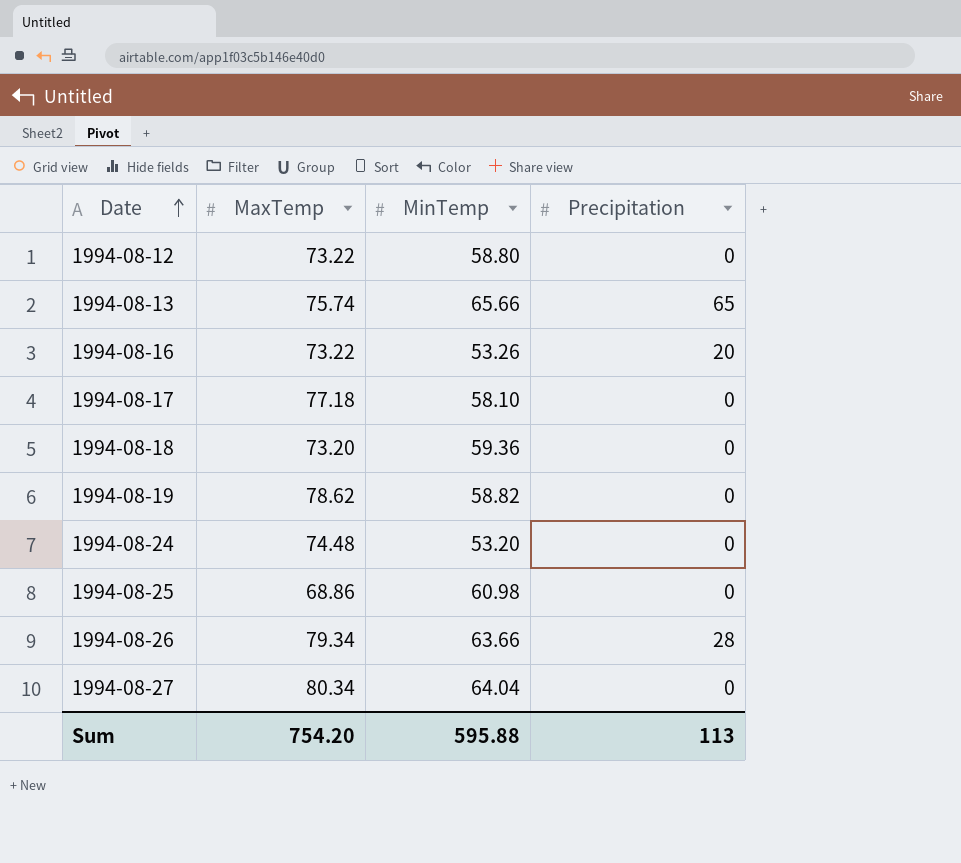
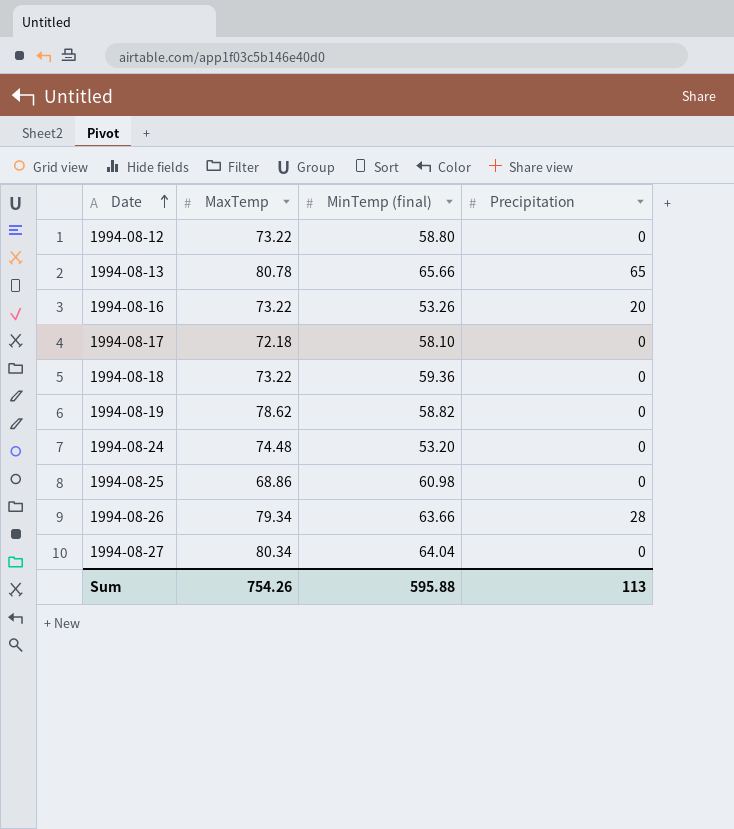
column name: MinTemp -> MinTemp (final)
1994-08-13 | MaxTemp: 75.74 -> 80.78
1994-08-17 | MaxTemp: 77.18 -> 72.18
1994-08-18 | MaxTemp: 73.20 -> 73.22
Sum | MaxTemp: 754.20 -> 754.26

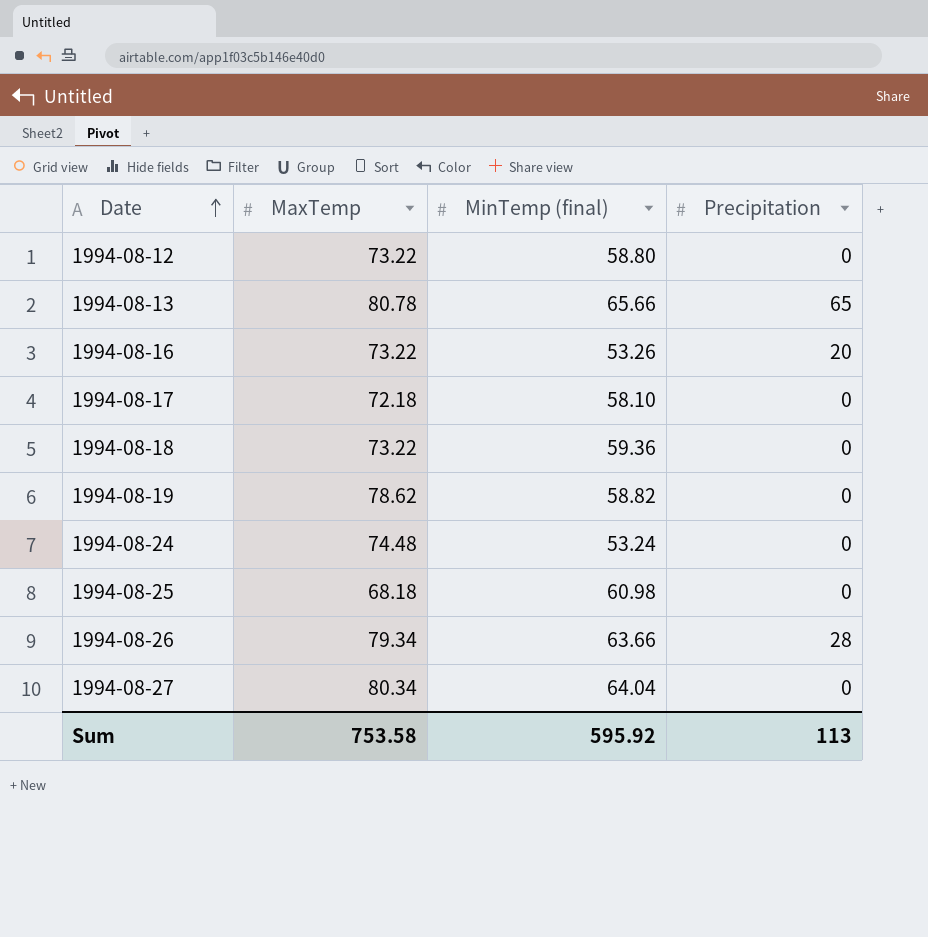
1994-08-24 | MinTemp (final): 53.20 -> 53.24
1994-08-25 | MaxTemp: 68.86 -> 68.18
Sum | MaxTemp: 754.26 -> 753.58
Sum | MinTemp (final): 595.88 -> 595.92

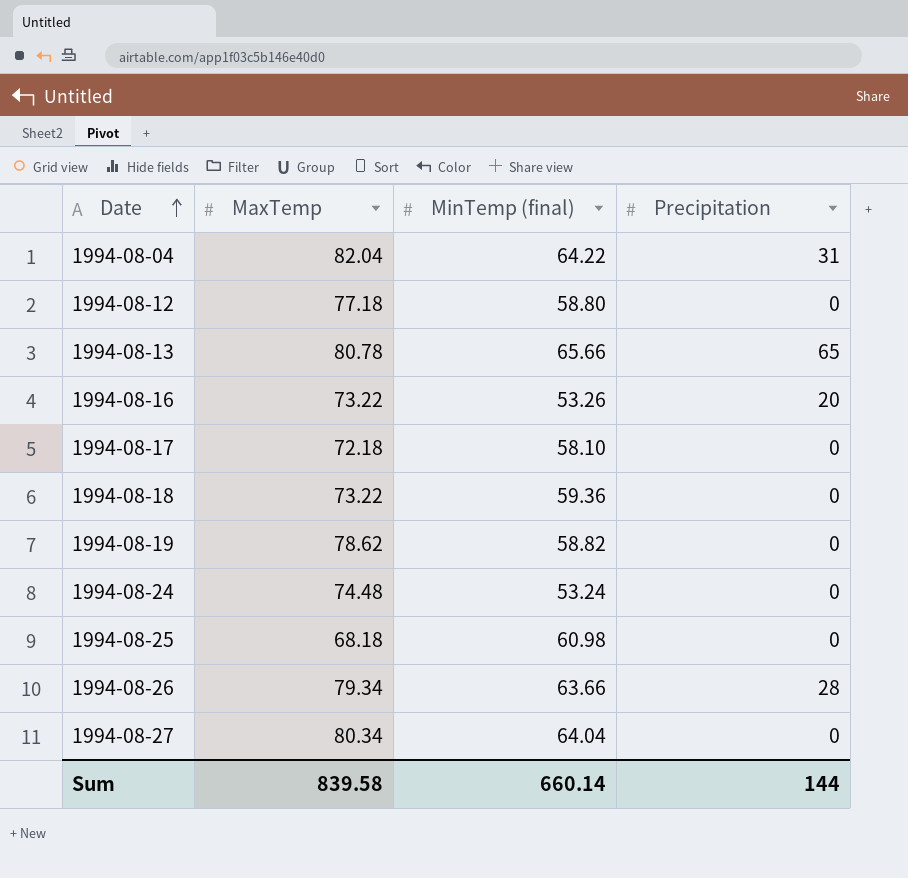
row 1994-08-04: none -> 82.04 | 64.22 | 31
1994-08-12 | MaxTemp: 73.22 -> 77.18
Sum | MaxTemp: 753.58 -> 839.58
Sum | MinTemp (final): 595.92 -> 660.14
Sum | Precipitation: 113 -> 144

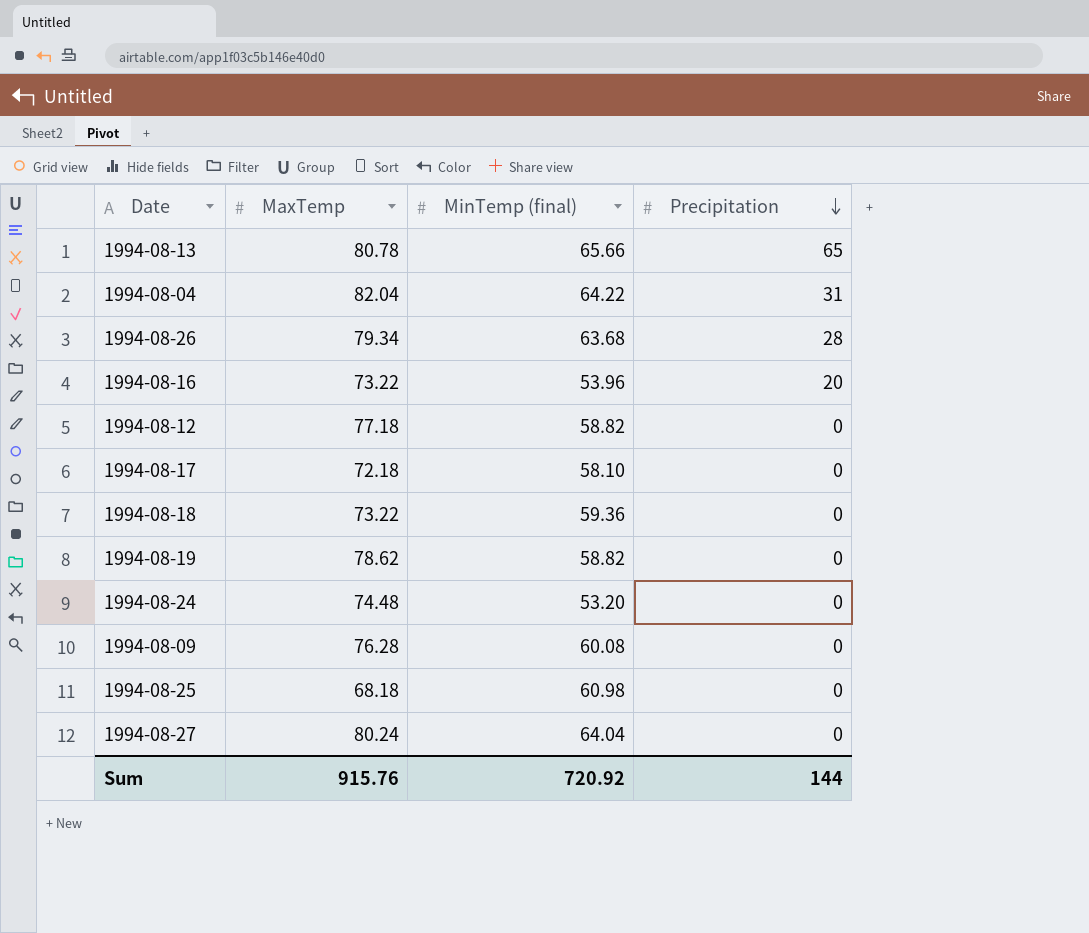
row order: Date ascending -> Precipitation descending
1994-08-26 | MinTemp (final): 63.66 -> 63.68
1994-08-16 | MinTemp (final): 53.26 -> 53.96
1994-08-12 | MinTemp (final): 58.80 -> 58.82
1994-08-24 | MinTemp (final): 53.24 -> 53.20
row 1994-08-09: none -> 76.28 | 60.08 | 0
1994-08-27 | MaxTemp: 80.34 -> 80.24
Sum | MaxTemp: 839.58 -> 915.76
Sum | MinTemp (final): 660.14 -> 720.92

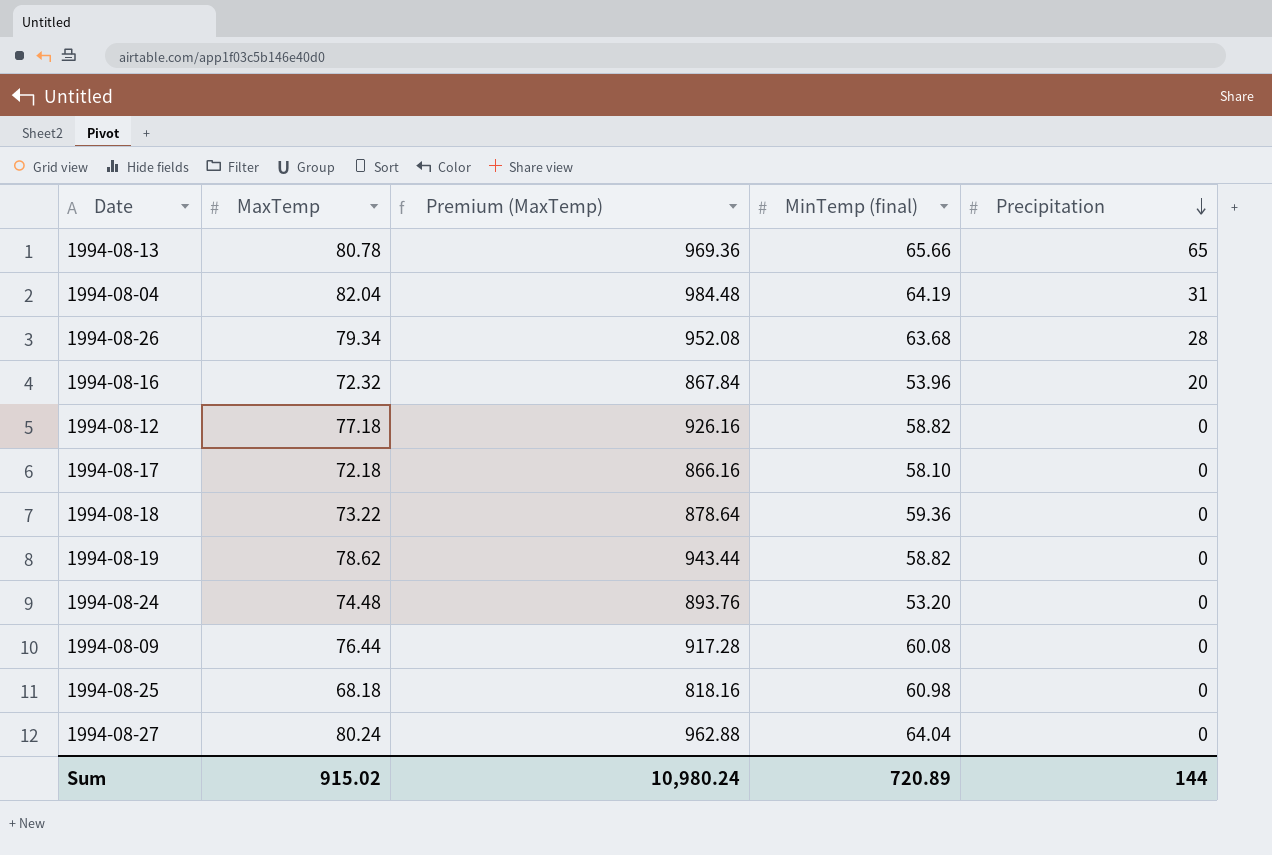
column Premium (MaxTemp) | formula: none -> [MaxTemp] * 12
1994-08-04 | MinTemp (final): 64.22 -> 64.19
1994-08-16 | MaxTemp: 73.22 -> 72.32
1994-08-09 | MaxTemp: 76.28 -> 76.44
Sum | MaxTemp: 915.76 -> 915.02
Sum | MinTemp (final): 720.92 -> 720.89

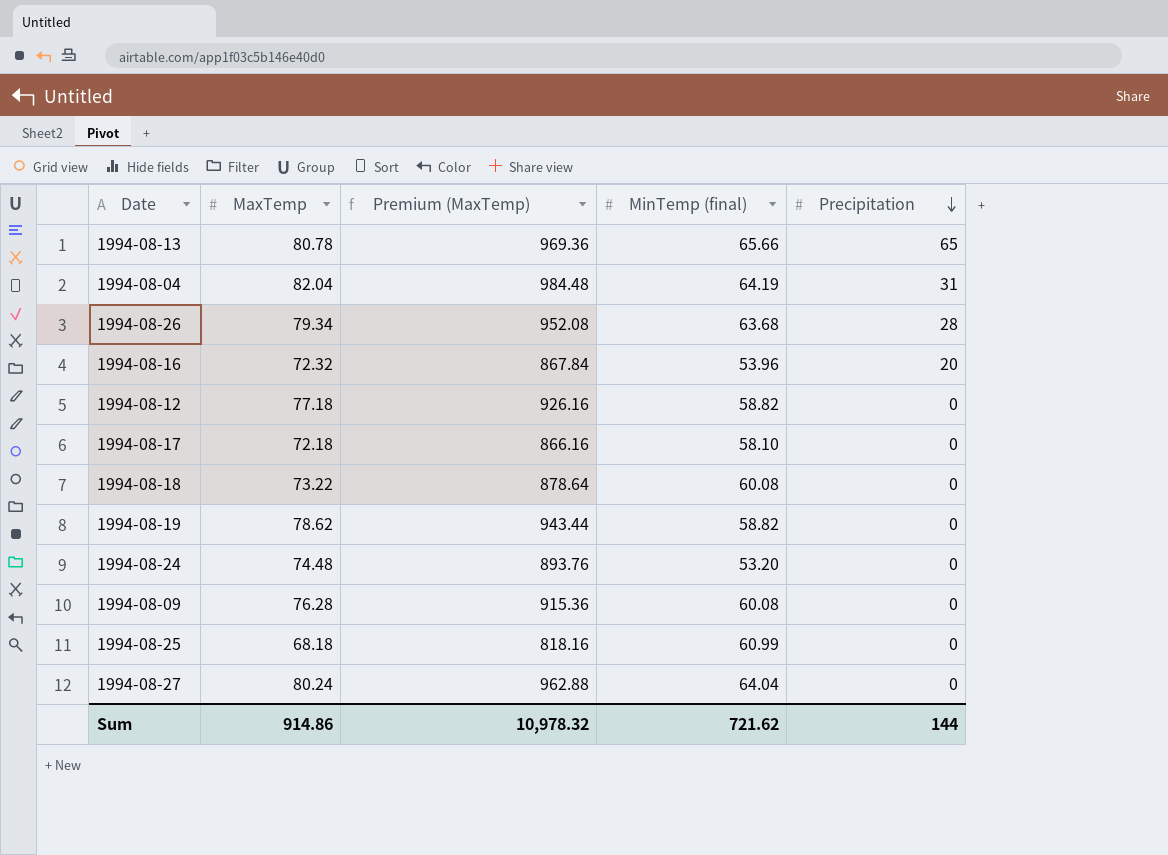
1994-08-18 | MinTemp (final): 59.36 -> 60.08
1994-08-09 | MaxTemp: 76.44 -> 76.28
1994-08-09 | Premium (MaxTemp): 917.28 -> 915.36
1994-08-25 | MinTemp (final): 60.98 -> 60.99
Sum | MaxTemp: 915.02 -> 914.86
Sum | Premium (MaxTemp): 10,980.24 -> 10,978.32
Sum | MinTemp (final): 720.89 -> 721.62

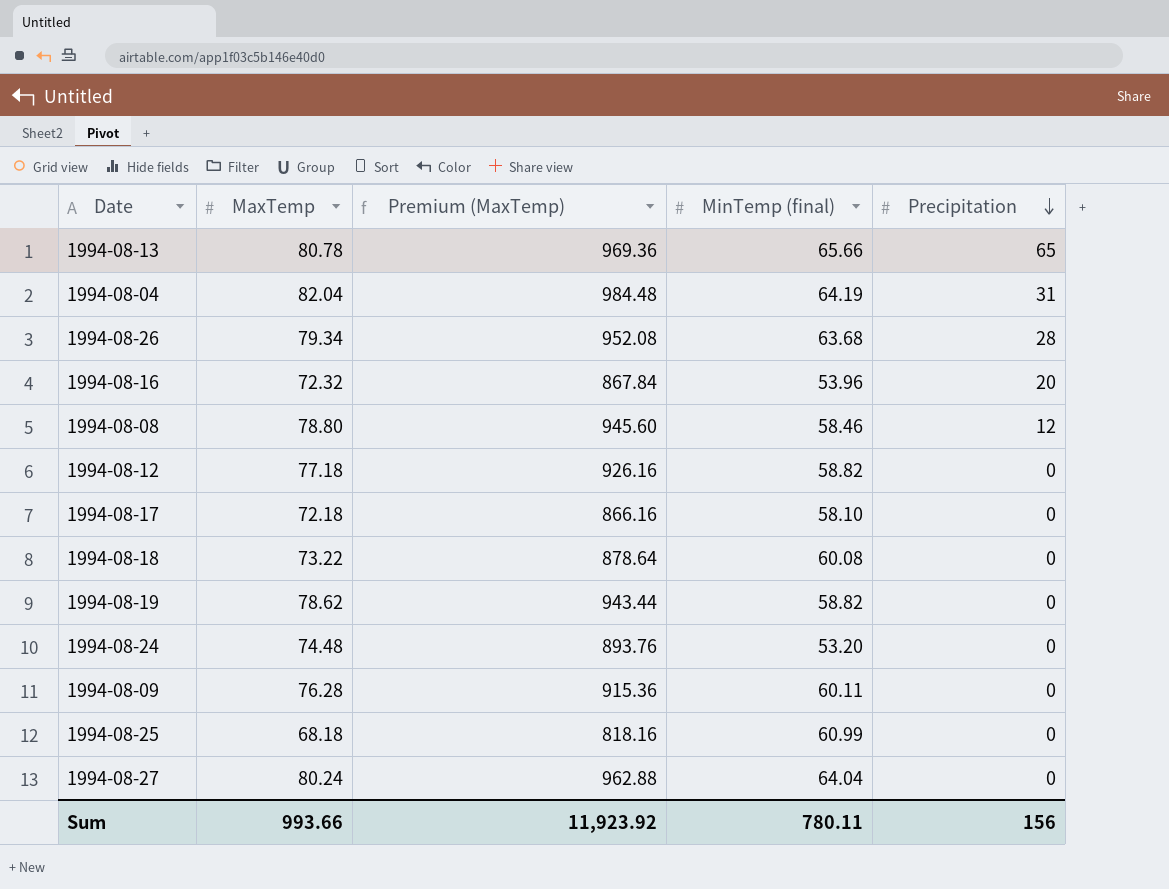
row 1994-08-08: none -> 78.80 | 945.60 | 58.46 | 12
1994-08-09 | MinTemp (final): 60.08 -> 60.11
Sum | MaxTemp: 914.86 -> 993.66
Sum | Premium (MaxTemp): 10,978.32 -> 11,923.92
Sum | MinTemp (final): 721.62 -> 780.11
Sum | Precipitation: 144 -> 156

